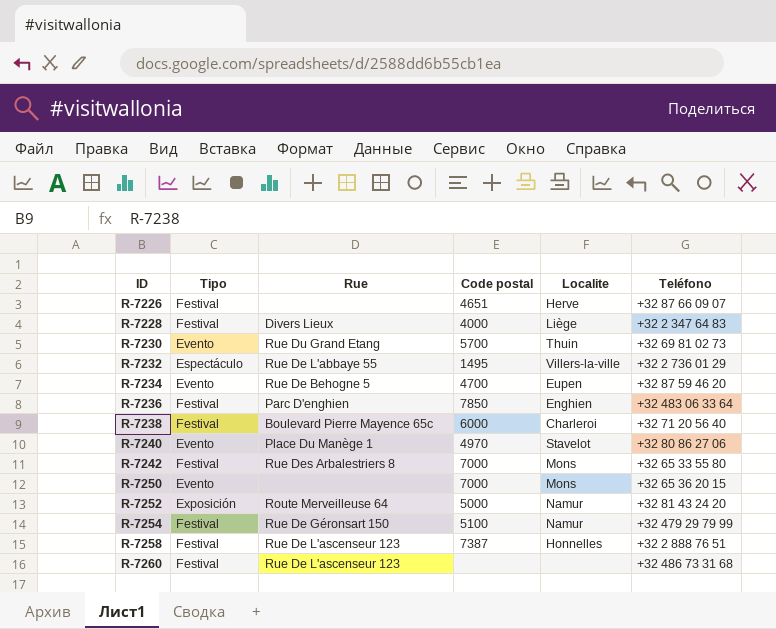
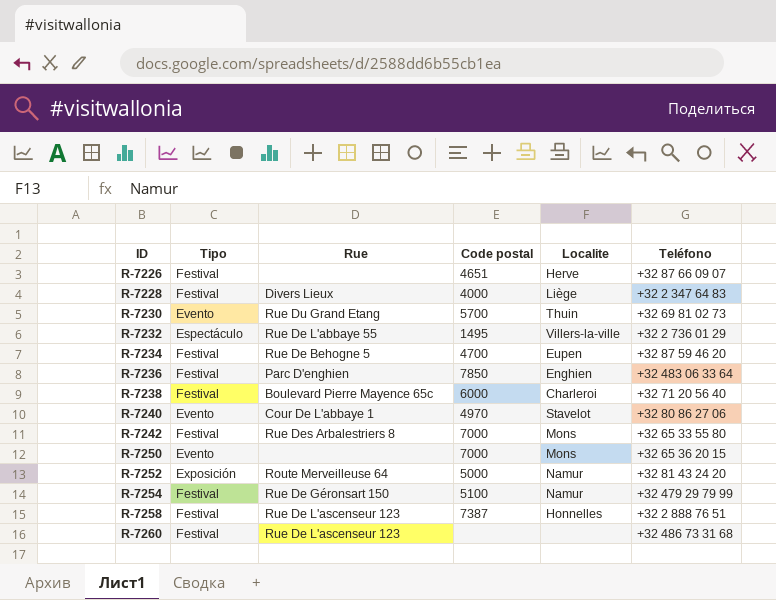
R-7234 | Tipo: Evento -> Festival
R-7240 | Rue: Place Du Manège 1 -> Cour De L'abbaye 1

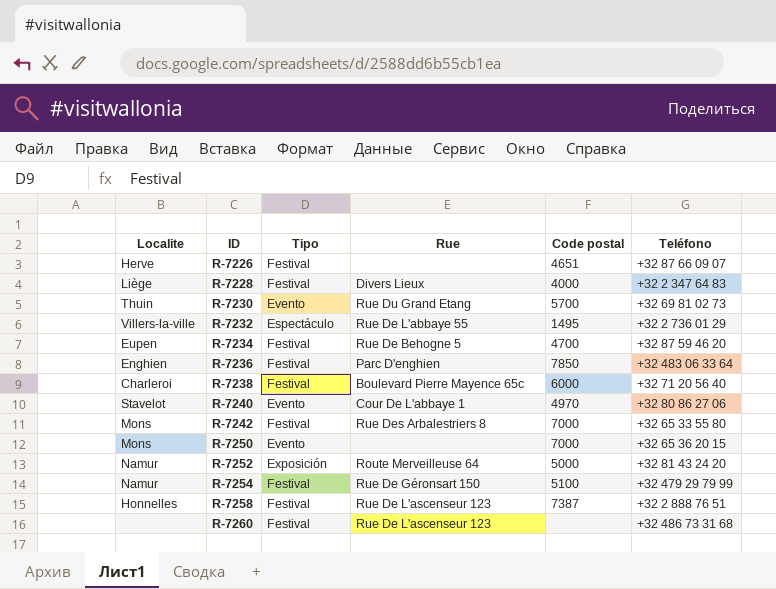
column Localite | position: 5 -> 1

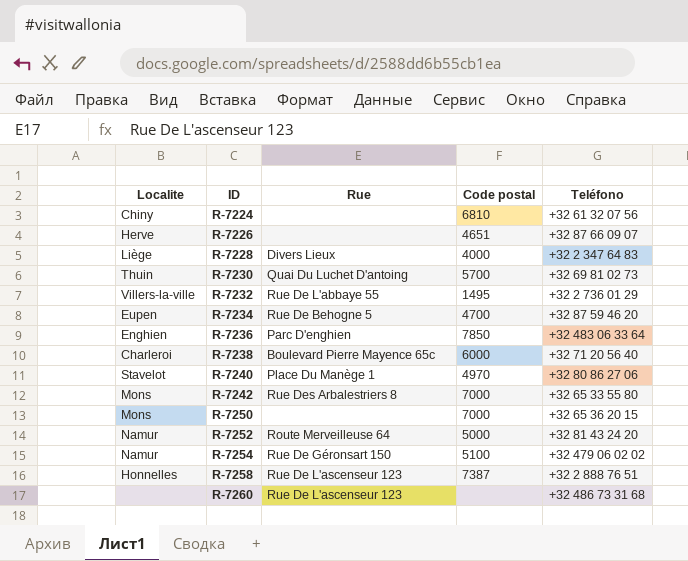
column Tipo | position: 3 -> none
row R-7224: none -> Chiny | none | 6810 | +32 61 32 07 56
R-7230 | Rue: Rue Du Grand Etang -> Quai Du Luchet D'antoing
R-7240 | Rue: Cour De L'abbaye 1 -> Place Du Manège 1
R-7254 | Teléfono: +32 479 29 79 99 -> +32 479 06 02 02

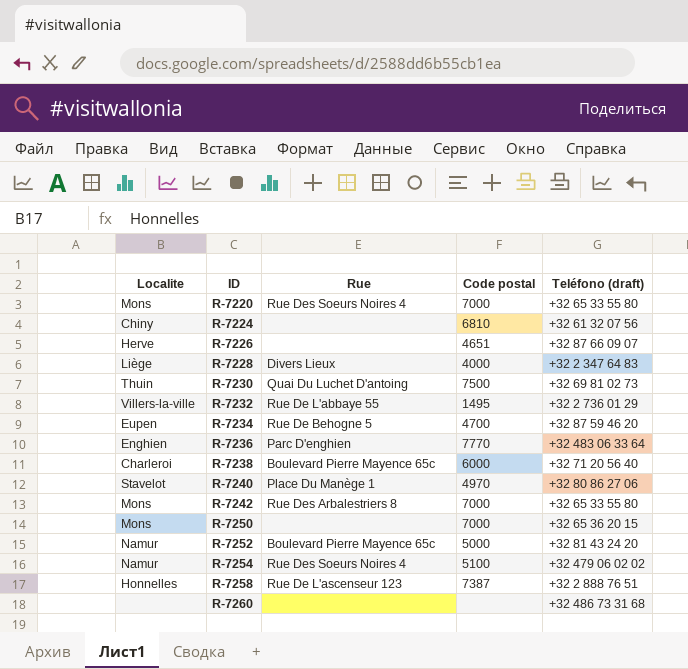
column name: Teléfono -> Teléfono (draft)
row R-7220: none -> Mons | Rue Des Soeurs Noires 4 | 7000 | +32 65 33 55 80
R-7230 | Code postal: 5700 -> 7500
R-7236 | Code postal: 7850 -> 7770
R-7252 | Rue: Route Merveilleuse 64 -> Boulevard Pierre Mayence 65c
R-7254 | Rue: Rue De Géronsart 150 -> Rue Des Soeurs Noires 4
R-7260 | Rue: Rue De L'ascenseur 123 -> none

